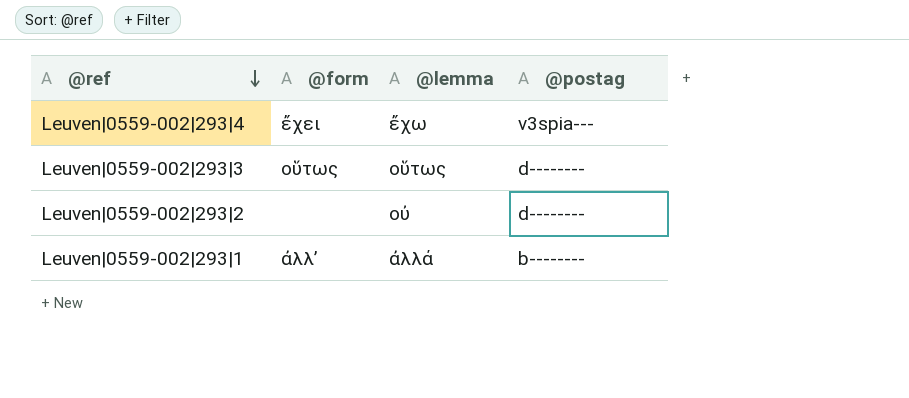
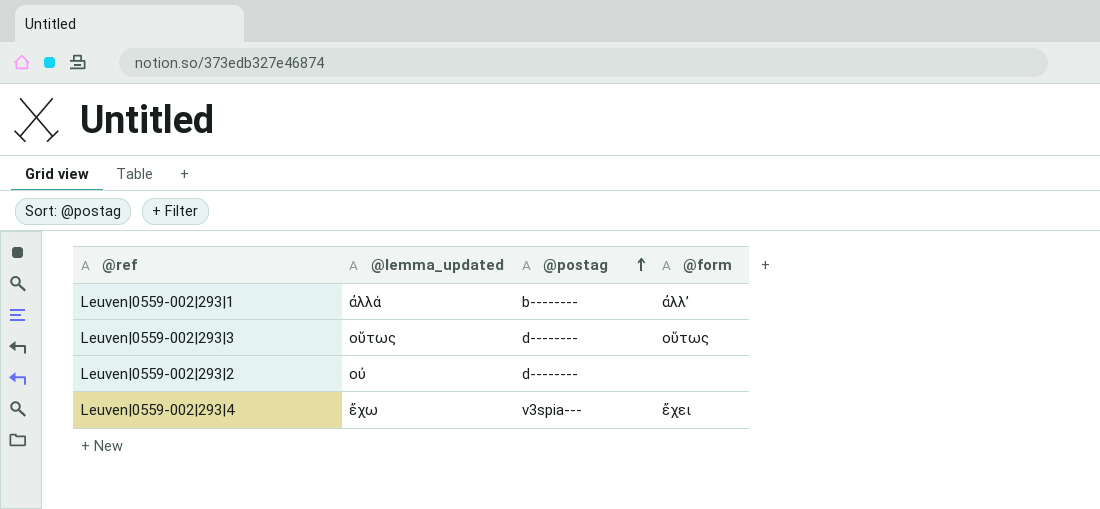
row order: @ref descending -> @postag ascending
column name: @lemma -> @lemma_updated
column @form | position: 2 -> 4

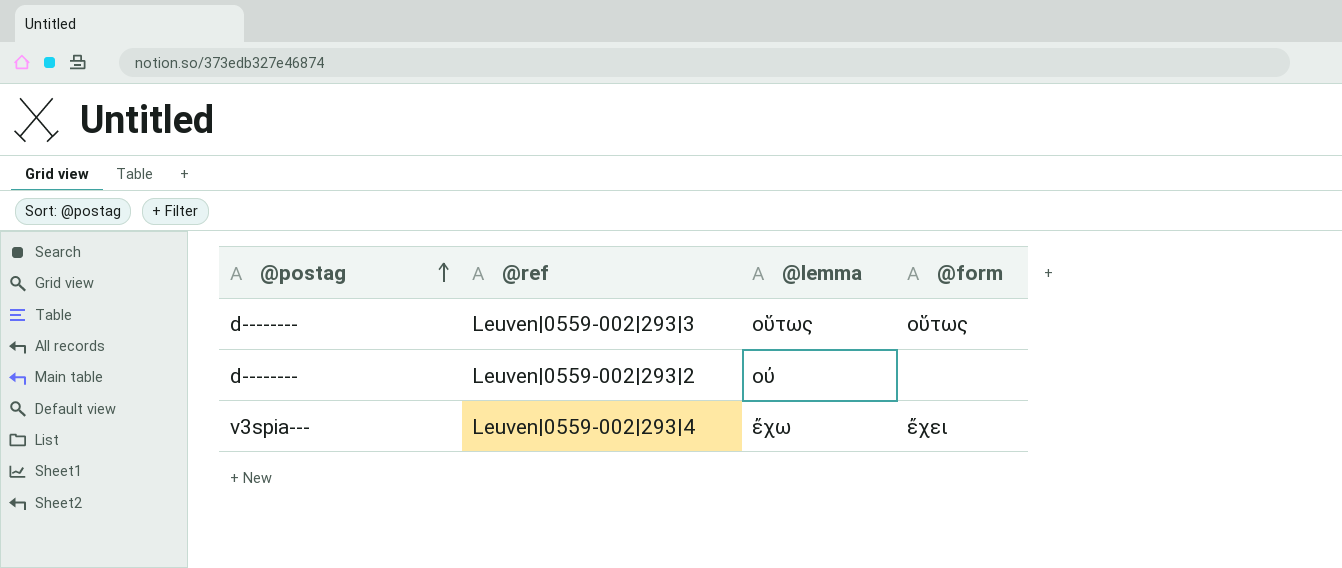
column @postag | position: 3 -> 1
column name: @lemma_updated -> @lemma
row Leuven|0559-002|293|1: ἀλλά | b-------- | ἀλλ’ -> none

